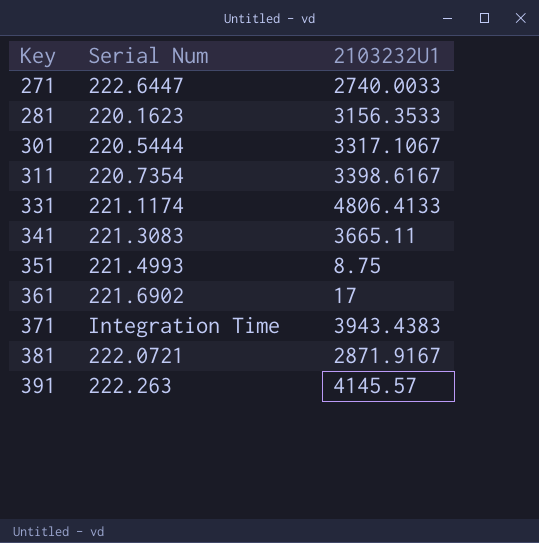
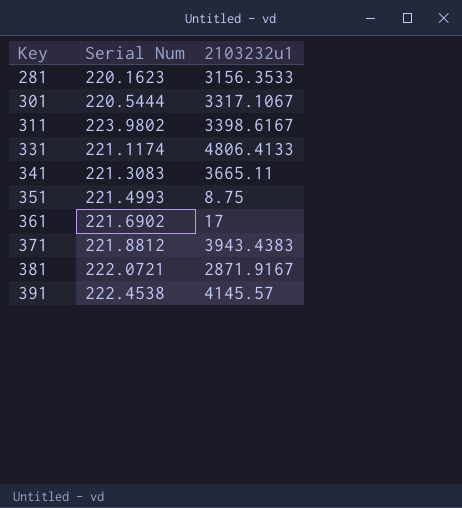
column name: 2103232U1 -> 2103232u1
row 271: 222.6447 | 2740.0033 -> none
311 | Serial Num: 220.7354 -> 223.9802
371 | Serial Num: Integration Time -> 221.8812
391 | Serial Num: 222.263 -> 222.4538

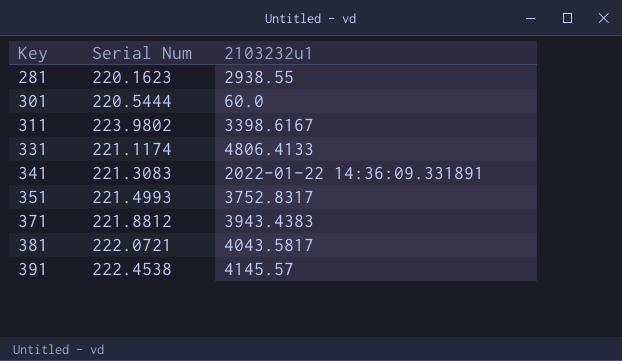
row 361: 221.6902 | 17 -> none
281 | 2103232u1: 3156.3533 -> 2938.55
301 | 2103232u1: 3317.1067 -> 60.0
341 | 2103232u1: 3665.11 -> 2022-01-22 14:36:09.331891
351 | 2103232u1: 8.75 -> 3752.8317
381 | 2103232u1: 2871.9167 -> 4043.5817

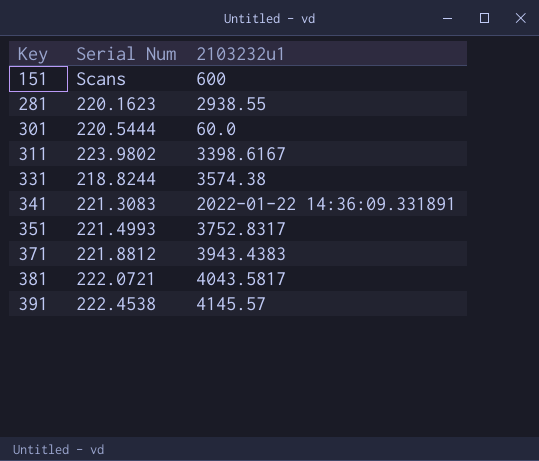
row 151: none -> Scans | 600
331 | Serial Num: 221.1174 -> 218.8244
331 | 2103232u1: 4806.4133 -> 3574.38

